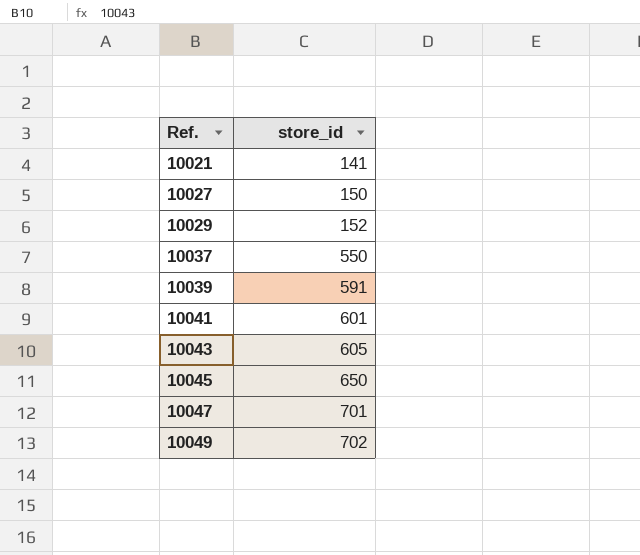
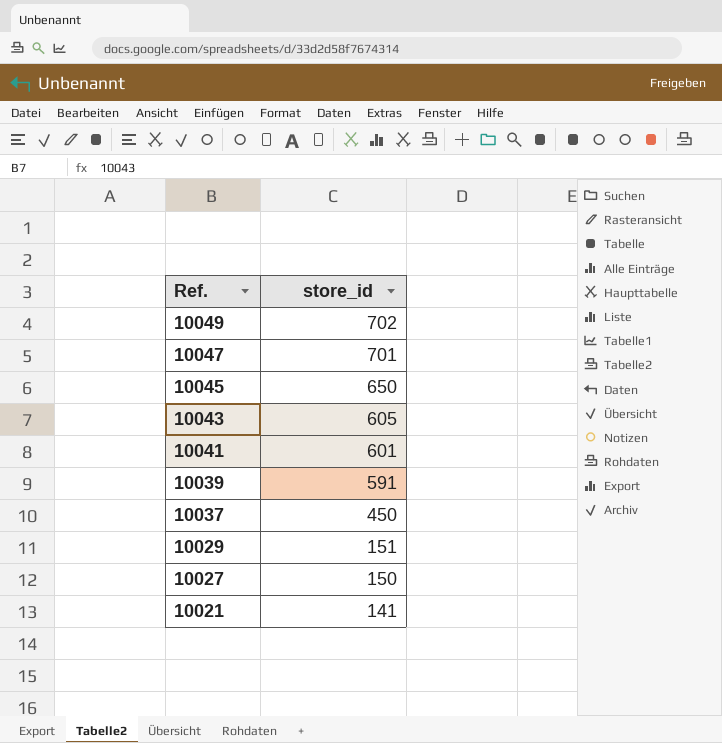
row order: Ref. ascending -> Ref. descending
10037 | store_id: 550 -> 450
10029 | store_id: 152 -> 151

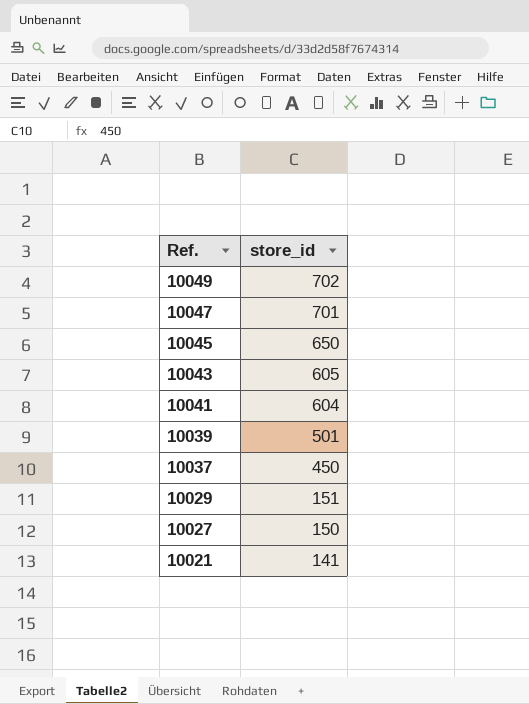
10041 | store_id: 601 -> 604
10039 | store_id: 591 -> 501

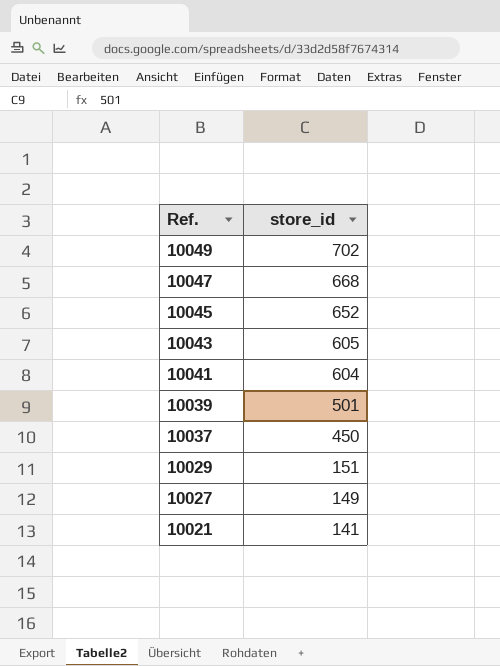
10047 | store_id: 701 -> 668
10045 | store_id: 650 -> 652
10027 | store_id: 150 -> 149

